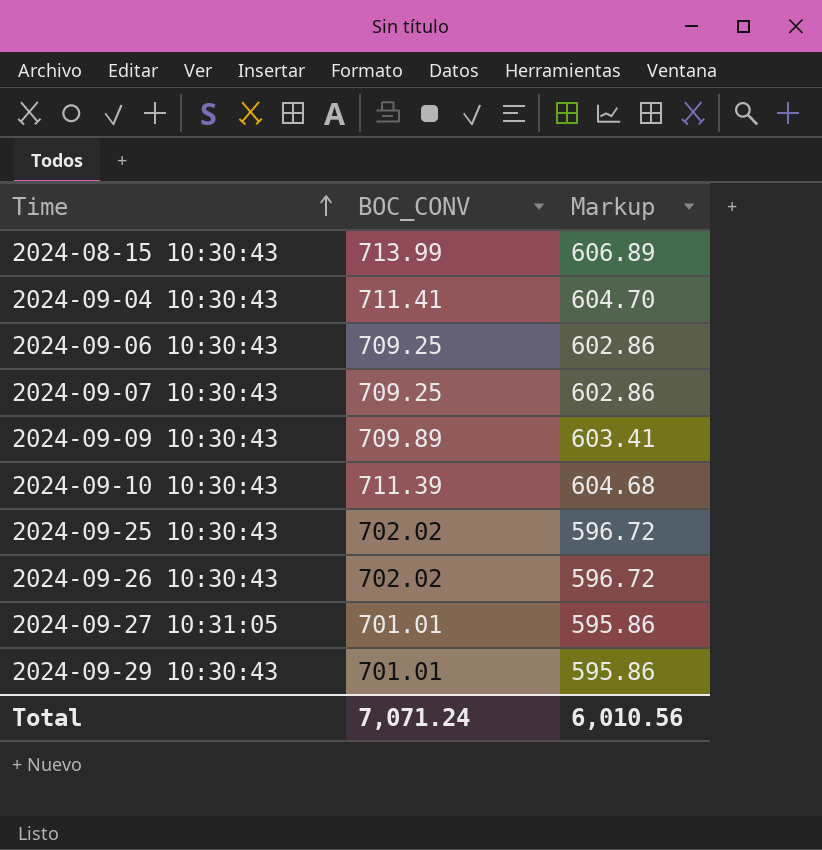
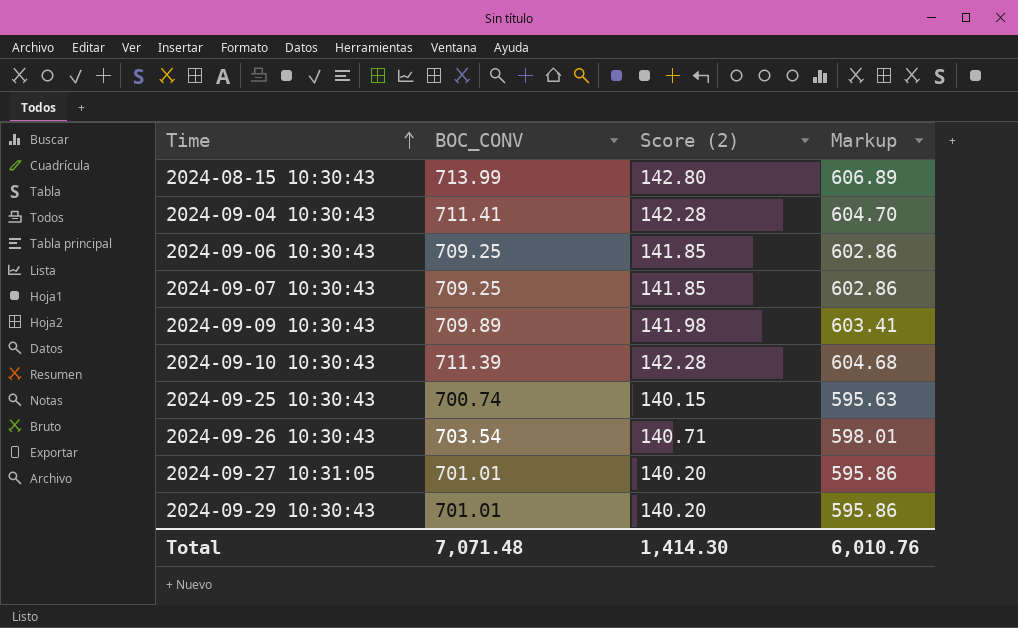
column Score (2) | formula: none -> [BOC_CONV] * 0.2
2024-09-25 10:30:43 | BOC_CONV: 702.02 -> 700.74
2024-09-25 10:30:43 | Markup: 596.72 -> 595.63
2024-09-26 10:30:43 | BOC_CONV: 702.02 -> 703.54
2024-09-26 10:30:43 | Markup: 596.72 -> 598.01
Total | BOC_CONV: 7,071.24 -> 7,071.48
Total | Markup: 6,010.56 -> 6,010.76

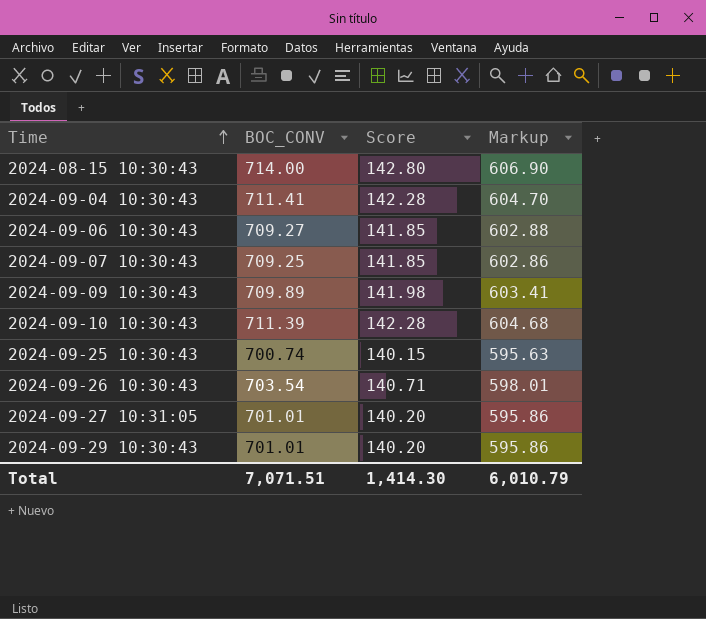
column name: Score (2) -> Score
2024-08-15 10:30:43 | BOC_CONV: 713.99 -> 714.00
2024-08-15 10:30:43 | Markup: 606.89 -> 606.90
2024-09-06 10:30:43 | BOC_CONV: 709.25 -> 709.27
2024-09-06 10:30:43 | Markup: 602.86 -> 602.88
Total | BOC_CONV: 7,071.48 -> 7,071.51
Total | Markup: 6,010.76 -> 6,010.79

